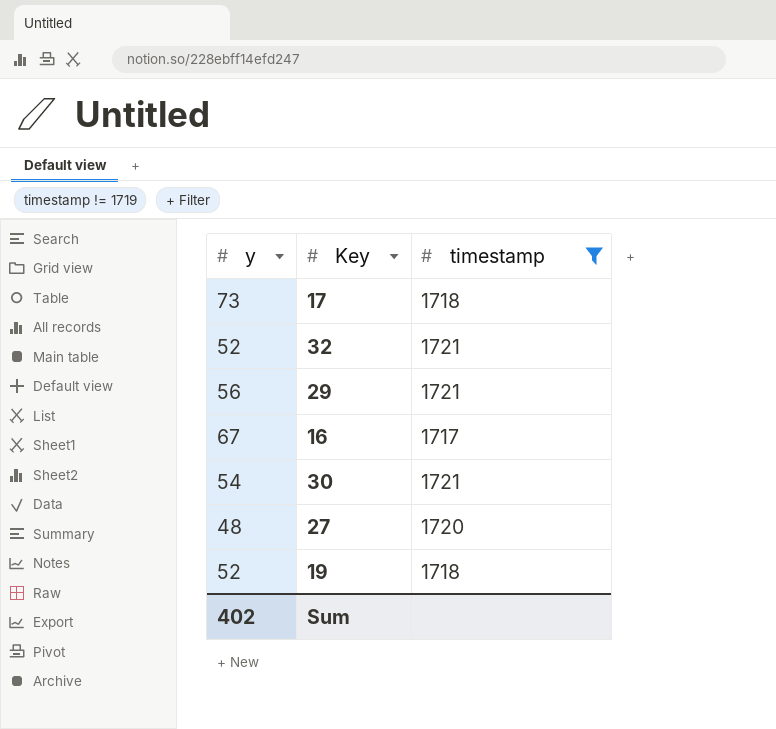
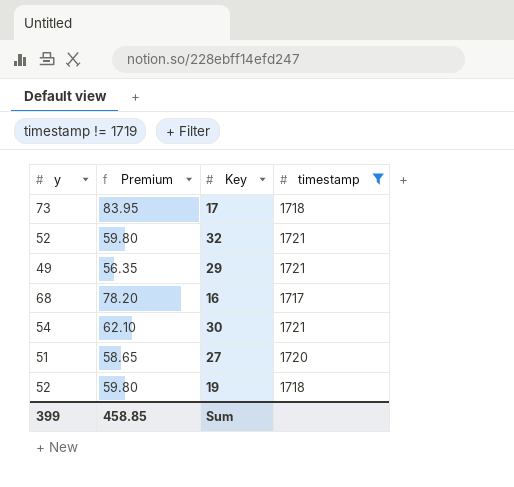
column Premium | formula: none -> [y] * 1.15
29 | y: 56 -> 49
16 | y: 67 -> 68
27 | y: 48 -> 51
Sum | y: 402 -> 399

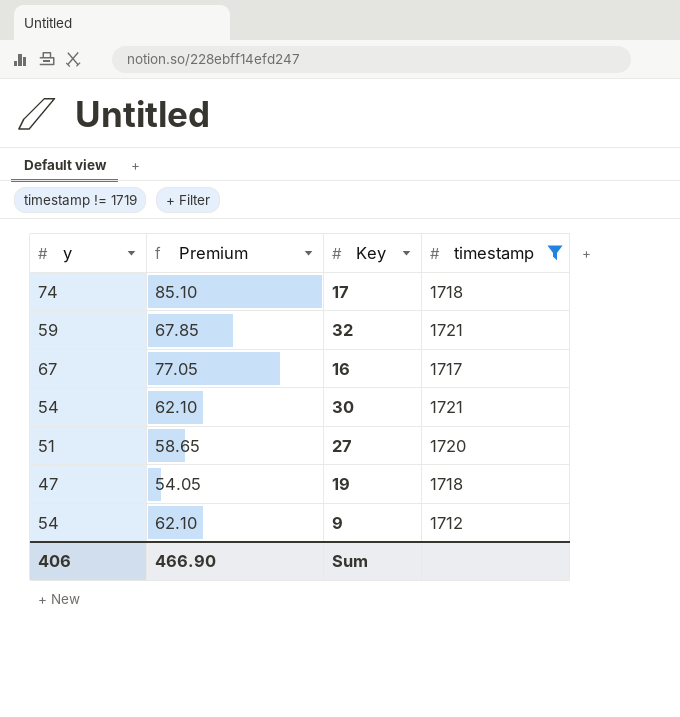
row 29: 49 | 56.35 | 1721 -> none
17 | y: 73 -> 74
17 | Premium: 83.95 -> 85.10
32 | y: 52 -> 59
32 | Premium: 59.80 -> 67.85
16 | y: 68 -> 67
16 | Premium: 78.20 -> 77.05
19 | y: 52 -> 47
19 | Premium: 59.80 -> 54.05
row 9: none -> 54 | 62.10 | 1712
Sum | y: 399 -> 406
Sum | Premium: 458.85 -> 466.90

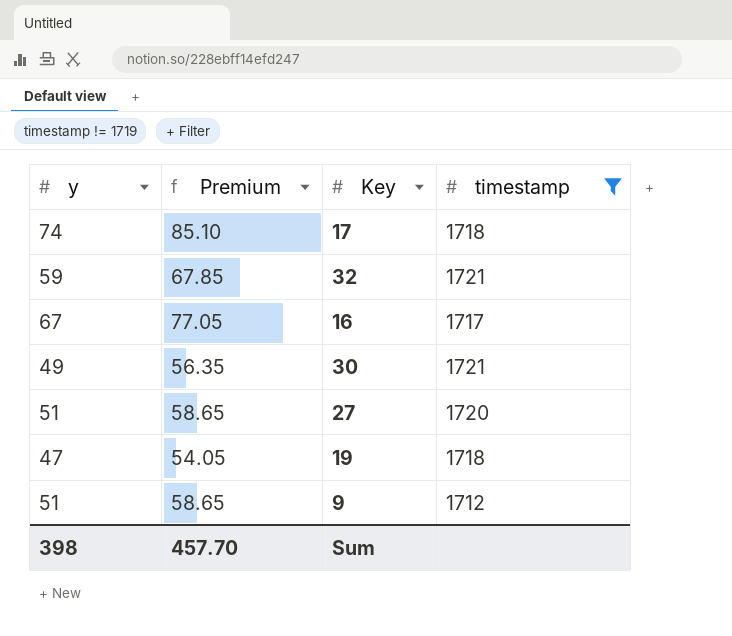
30 | y: 54 -> 49
30 | Premium: 62.10 -> 56.35
9 | y: 54 -> 51
9 | Premium: 62.10 -> 58.65
Sum | y: 406 -> 398
Sum | Premium: 466.90 -> 457.70

